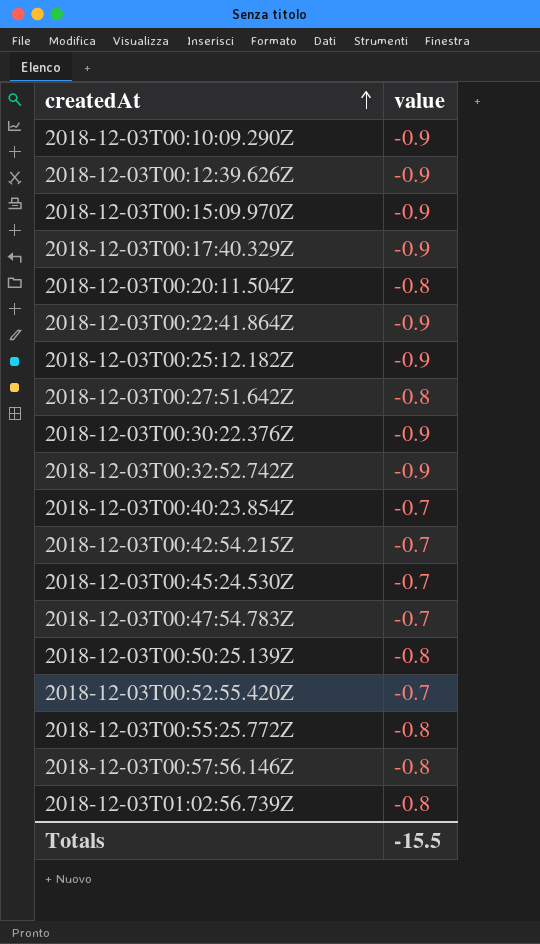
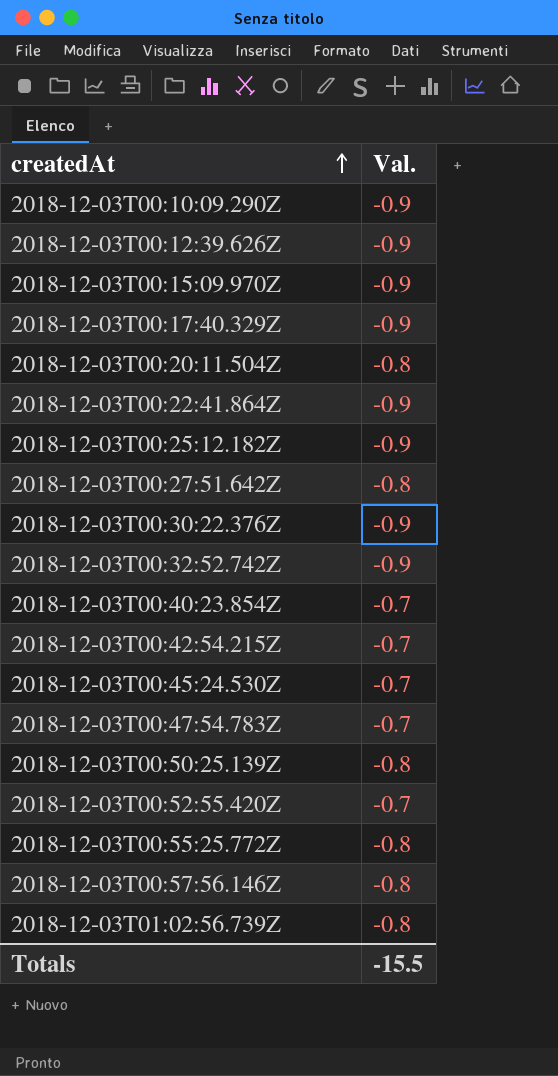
column name: value -> Val.

